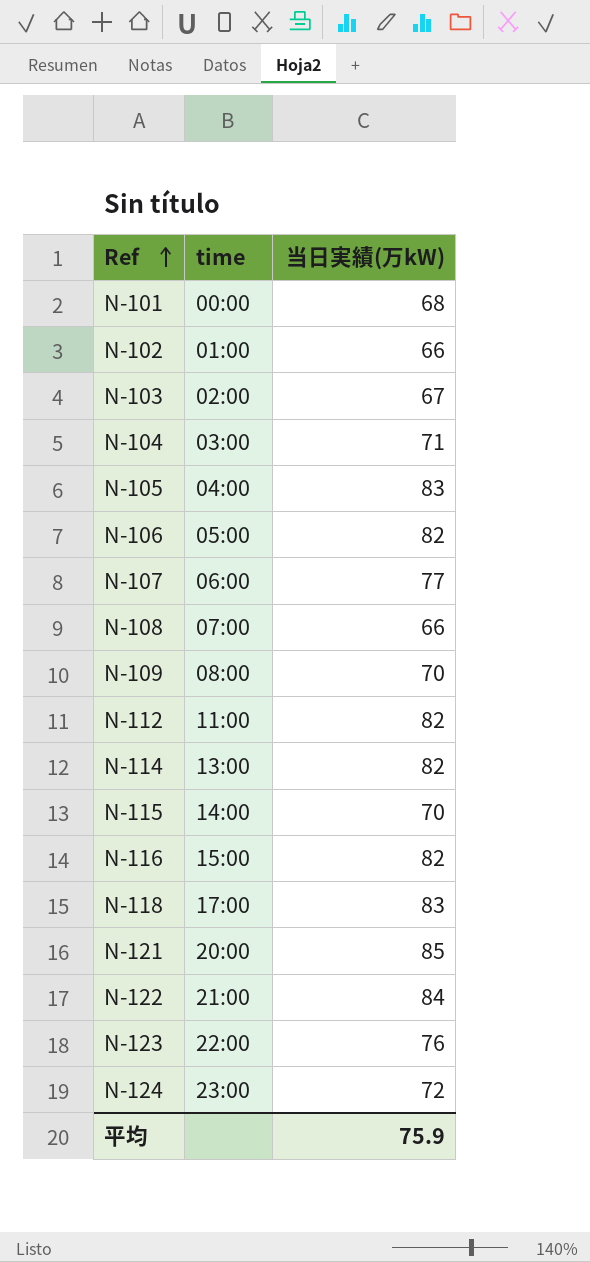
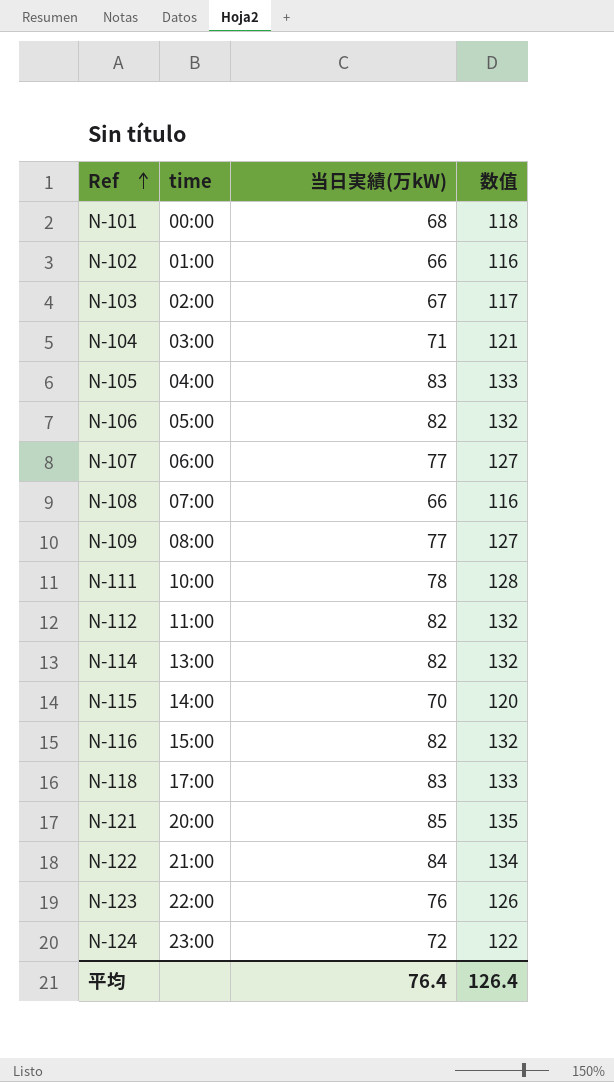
column 数值 | formula: none -> [当日実績(万kW)] + 50
N-109 | 当日実績(万kW): 70 -> 77
row N-111: none -> 10:00 | 78 | 128
平均 | 当日実績(万kW): 75.9 -> 76.4

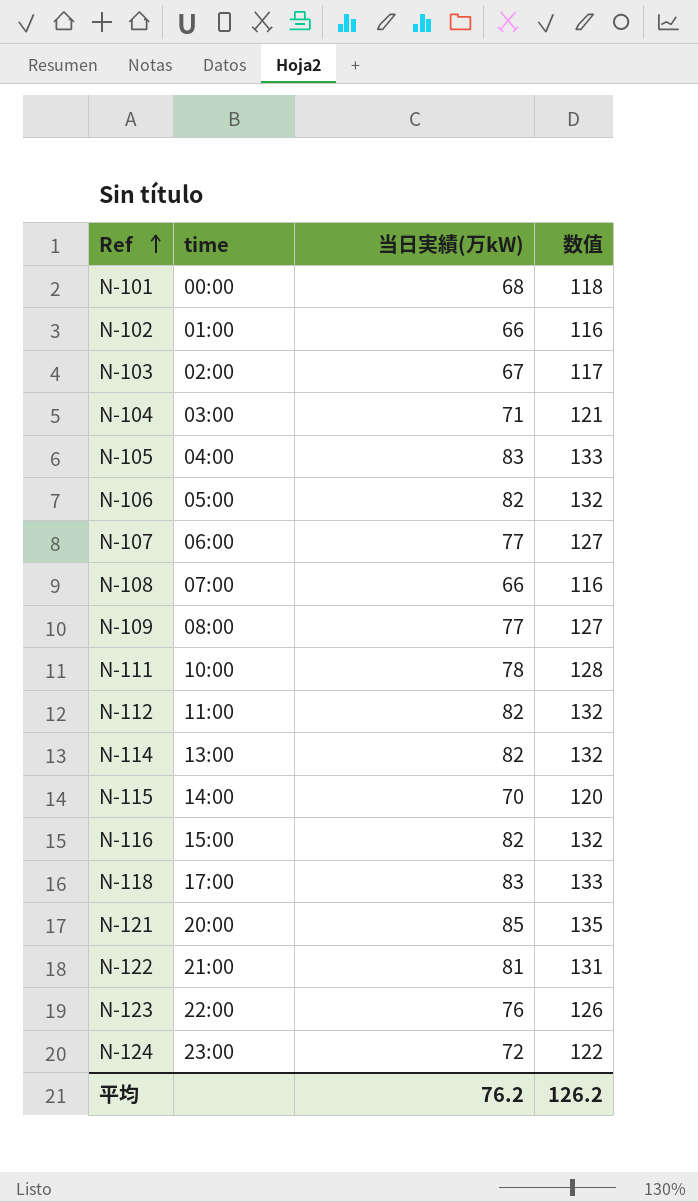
N-122 | 当日実績(万kW): 84 -> 81
N-122 | 数值: 134 -> 131
平均 | 当日実績(万kW): 76.4 -> 76.2
平均 | 数值: 126.4 -> 126.2

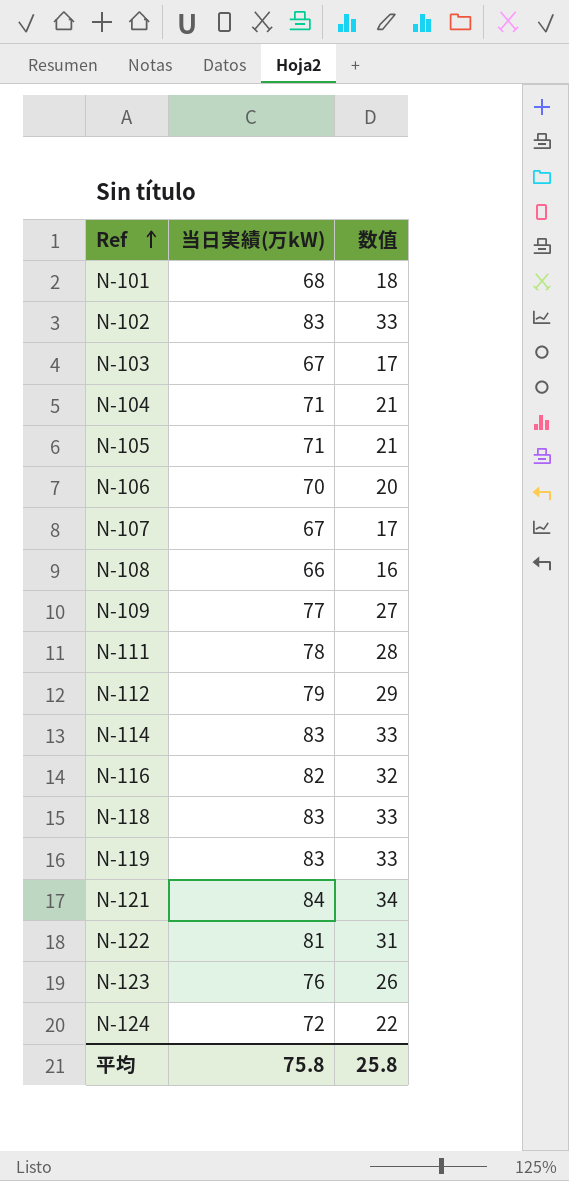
column time | position: 2 -> none
column 数值 | formula: [当日実績(万kW)] + 50 -> [当日実績(万kW)] - 50
row N-115: 14:00 | 70 | 120 -> none
N-102 | 当日実績(万kW): 66 -> 83
N-105 | 当日実績(万kW): 83 -> 71
N-106 | 当日実績(万kW): 82 -> 70
N-107 | 当日実績(万kW): 77 -> 67
N-112 | 当日実績(万kW): 82 -> 79
N-114 | 当日実績(万kW): 82 -> 83
row N-119: none -> 83 | 33
N-121 | 当日実績(万kW): 85 -> 84
平均 | 当日実績(万kW): 76.2 -> 75.8
平均 | 数值: 126.2 -> 25.8

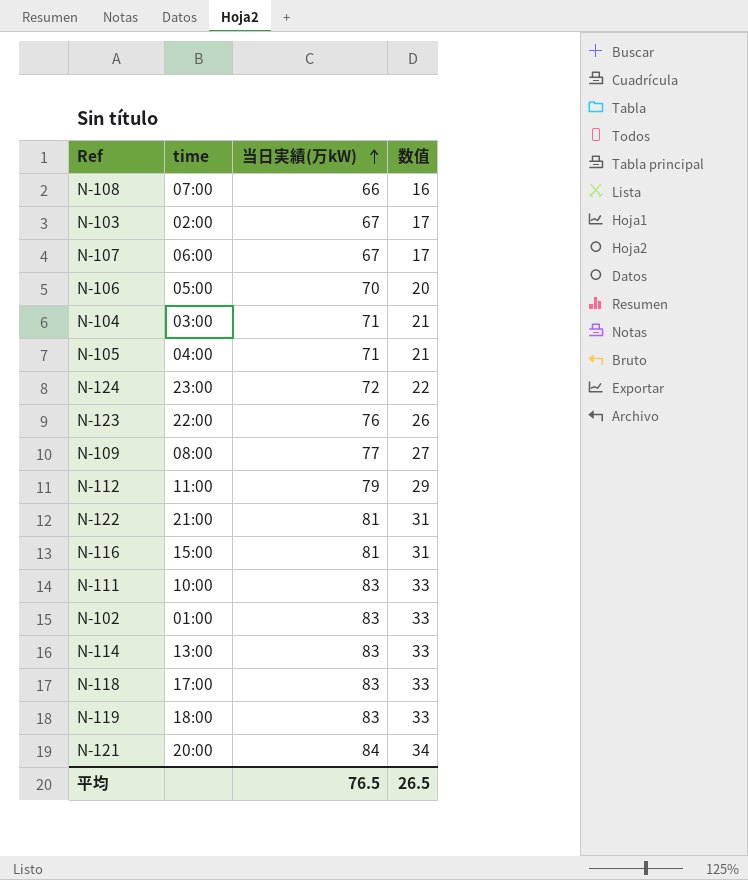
row order: Ref ascending -> 当日実績(万kW) ascending
column time | position: none -> 2
row N-101: 68 | 18 -> none
N-116 | 当日実績(万kW): 82 -> 81
N-116 | 数值: 32 -> 31
N-111 | 当日実績(万kW): 78 -> 83
N-111 | 数值: 28 -> 33
平均 | 当日実績(万kW): 75.8 -> 76.5
平均 | 数值: 25.8 -> 26.5

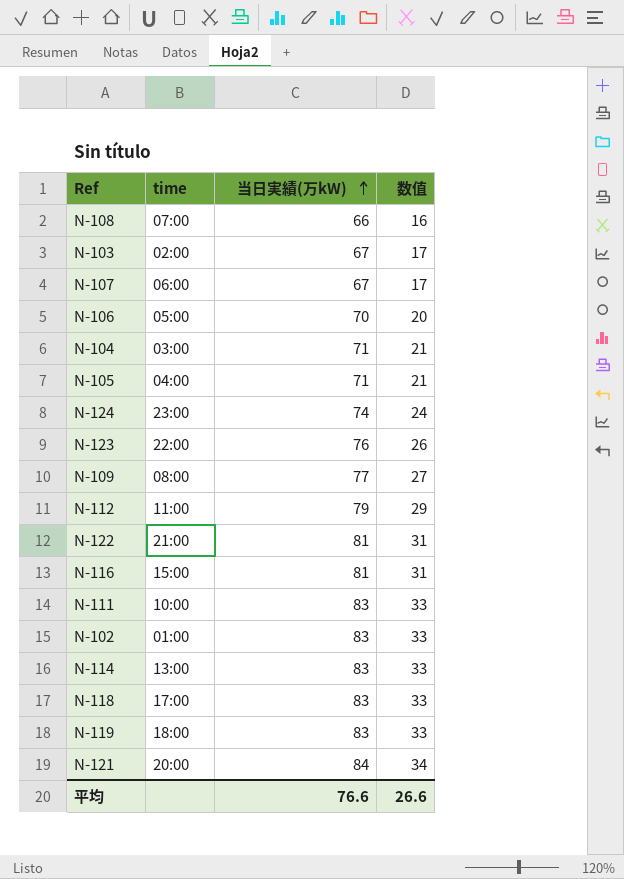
N-124 | 当日実績(万kW): 72 -> 74
N-124 | 数值: 22 -> 24
平均 | 当日実績(万kW): 76.5 -> 76.6
平均 | 数值: 26.5 -> 26.6

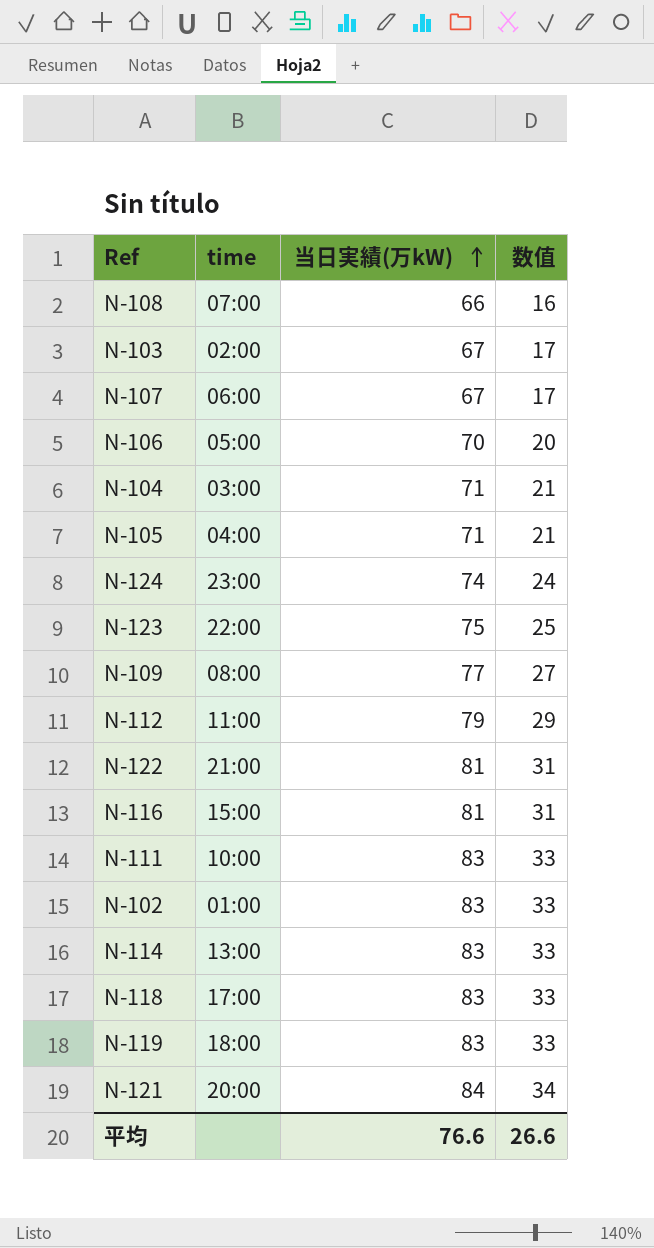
N-123 | 当日実績(万kW): 76 -> 75
N-123 | 数值: 26 -> 25

